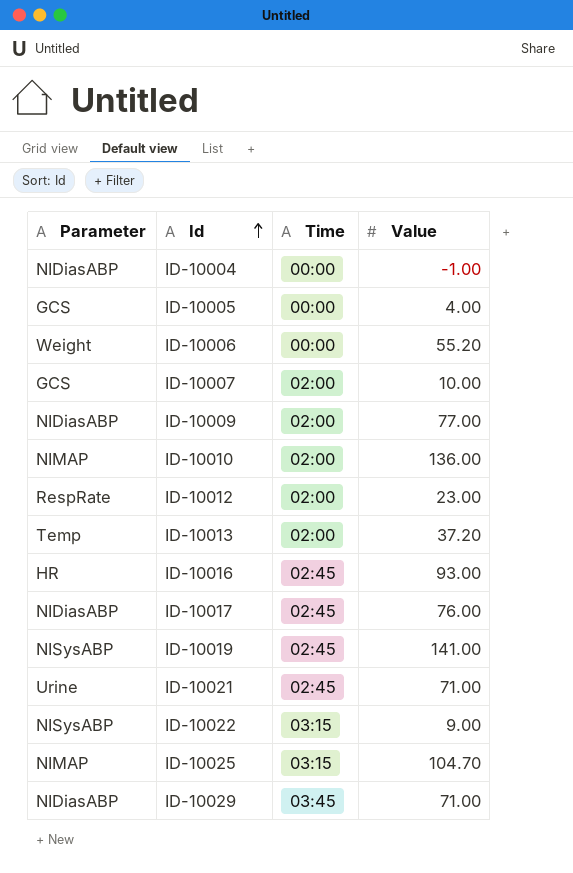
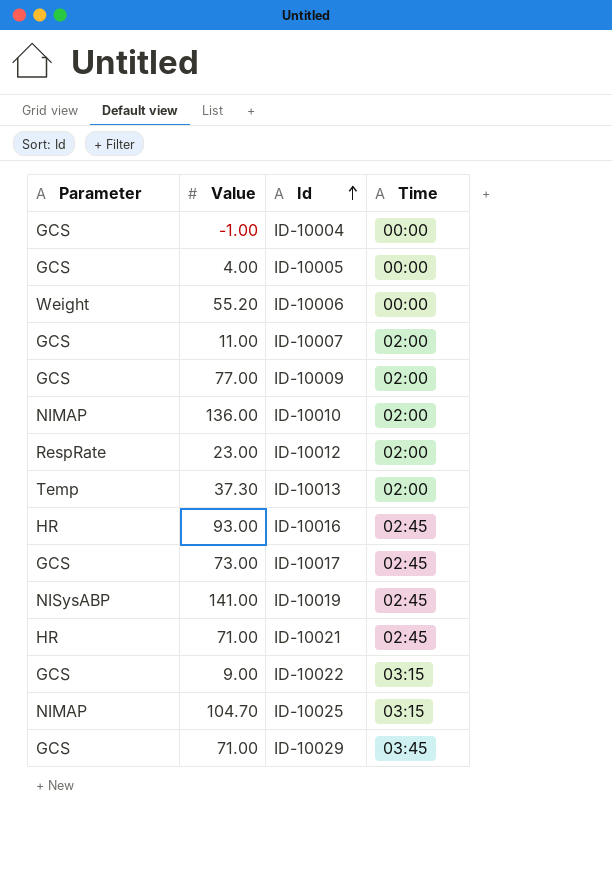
column Value | position: 4 -> 2
ID-10004 | Parameter: NIDiasABP -> GCS
ID-10007 | Value: 10.00 -> 11.00
ID-10009 | Parameter: NIDiasABP -> GCS
ID-10013 | Value: 37.20 -> 37.30
ID-10017 | Parameter: NIDiasABP -> GCS
ID-10017 | Value: 76.00 -> 73.00
ID-10021 | Parameter: Urine -> HR
ID-10022 | Parameter: NISysABP -> GCS
ID-10029 | Parameter: NIDiasABP -> GCS

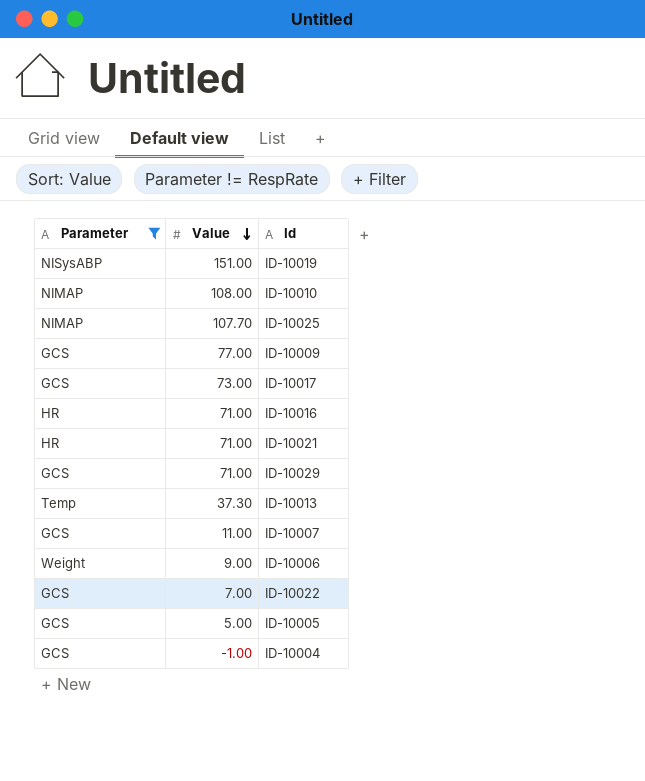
filter: none -> Parameter != RespRate
row order: Id ascending -> Value descending
column Time | position: 4 -> none
ID-10019 | Value: 141.00 -> 151.00
ID-10010 | Value: 136.00 -> 108.00
ID-10025 | Value: 104.70 -> 107.70
ID-10016 | Value: 93.00 -> 71.00
ID-10006 | Value: 55.20 -> 9.00
ID-10022 | Value: 9.00 -> 7.00
ID-10005 | Value: 4.00 -> 5.00

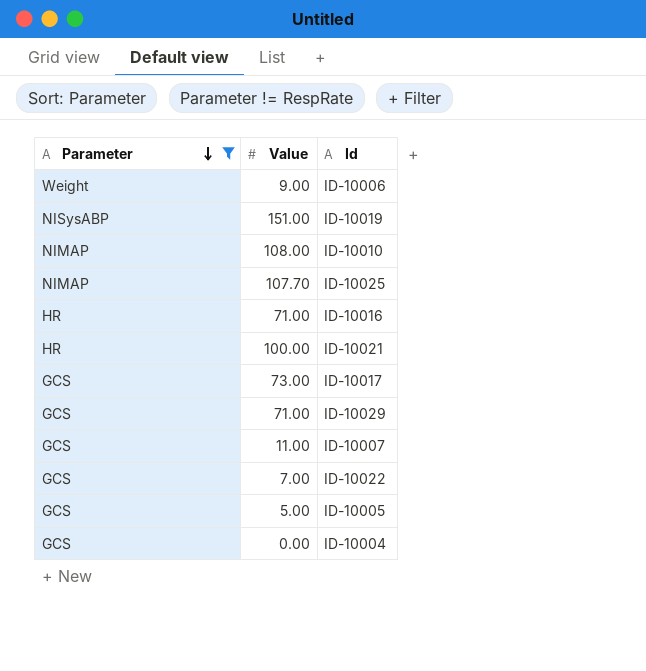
row order: Value descending -> Parameter descending
row ID-10009: GCS | 77.00 -> none
row ID-10013: Temp | 37.30 -> none
ID-10021 | Value: 71.00 -> 100.00
ID-10004 | Value: -1.00 -> 0.00

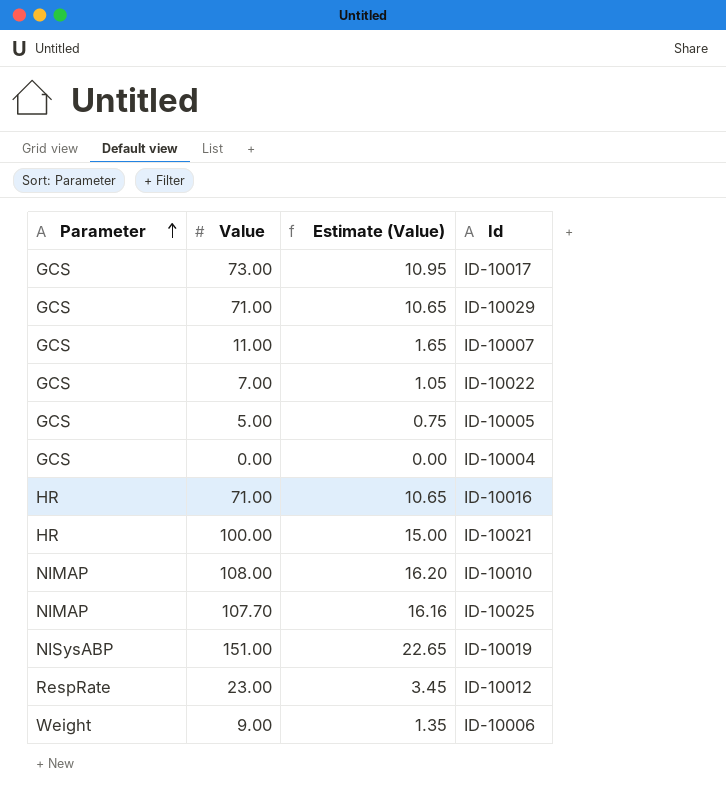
filter: Parameter != RespRate -> none
row order: Parameter descending -> Parameter ascending
column Estimate (Value) | formula: none -> [Value] * 0.15

